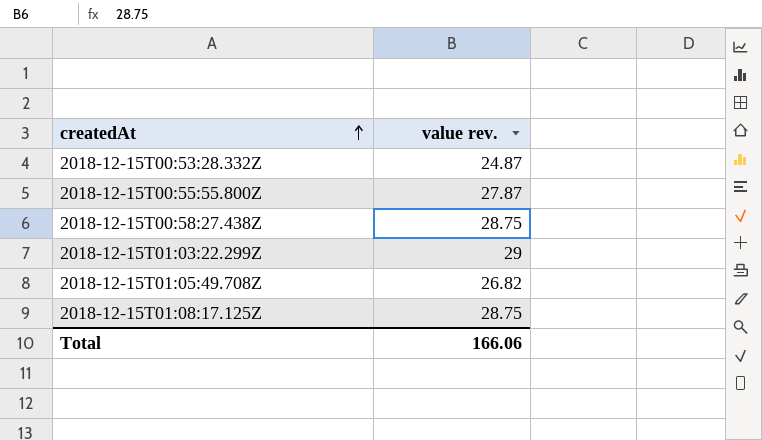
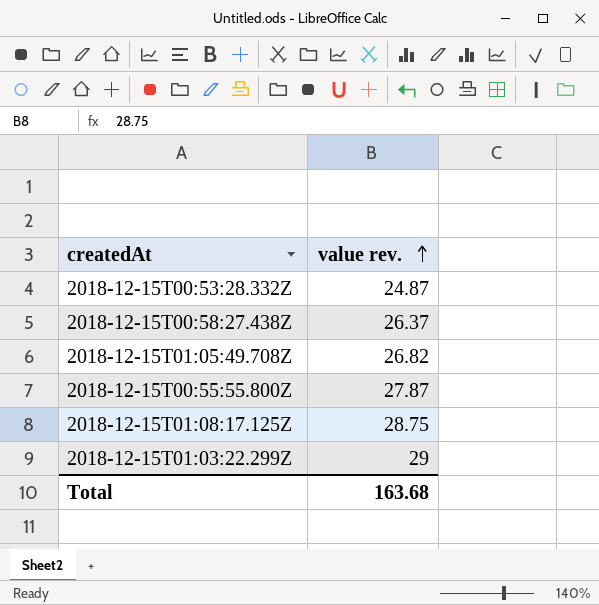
row order: createdAt ascending -> value rev. ascending
2018-12-15T00:58:27.438Z | value rev.: 28.75 -> 26.37
Total | value rev.: 166.06 -> 163.68

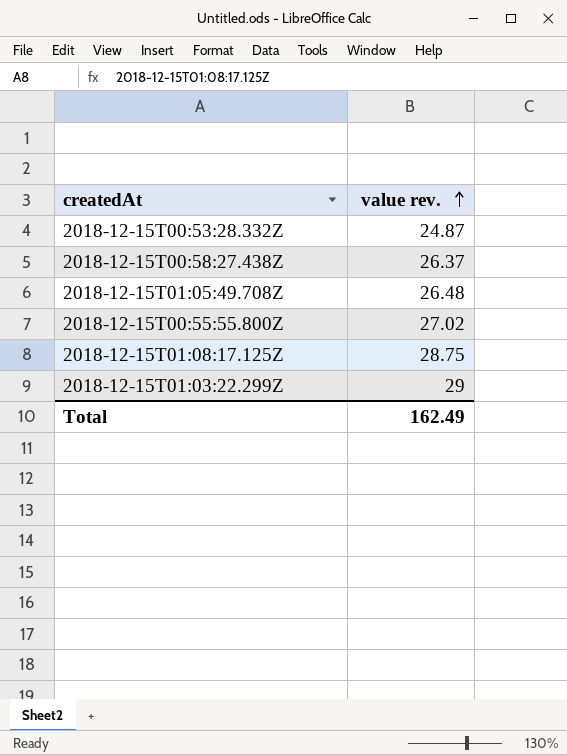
2018-12-15T01:05:49.708Z | value rev.: 26.82 -> 26.48
2018-12-15T00:55:55.800Z | value rev.: 27.87 -> 27.02
Total | value rev.: 163.68 -> 162.49

